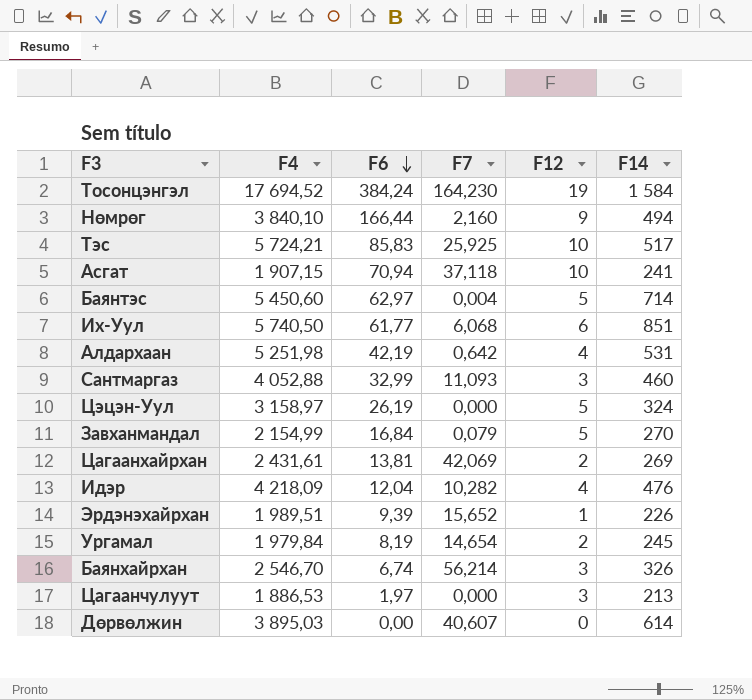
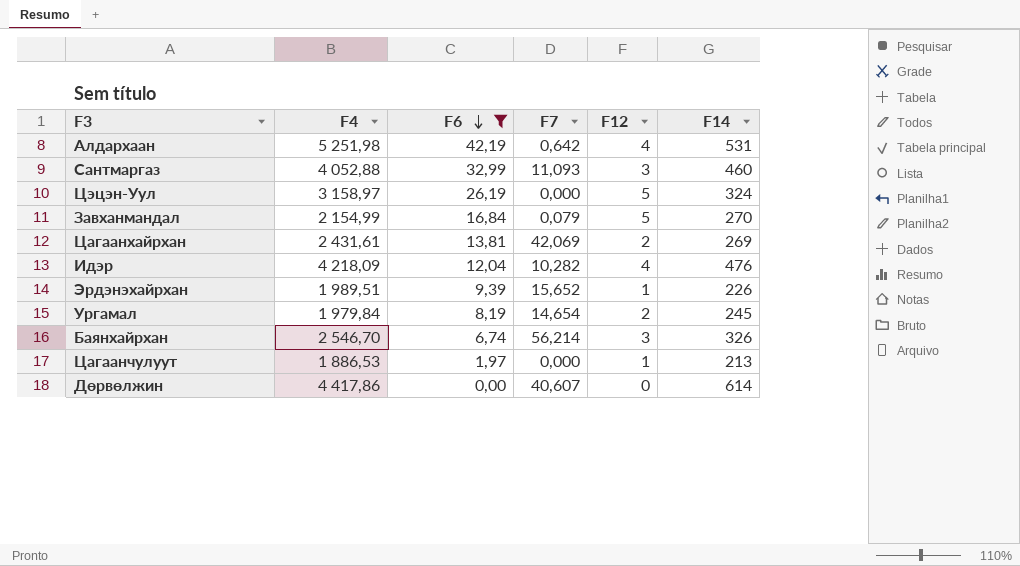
filter: none -> F6 <= 42,19
Цагаанчулуут | F12: 3 -> 1
Дөрвөлжин | F4: 3 895,03 -> 4 417,86

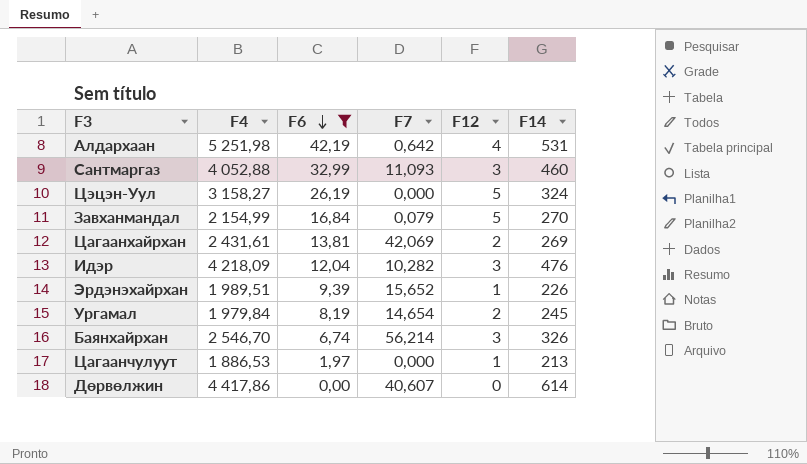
Цэцэн-Уул | F4: 3 158,97 -> 3 158,27
Идэр | F12: 4 -> 3

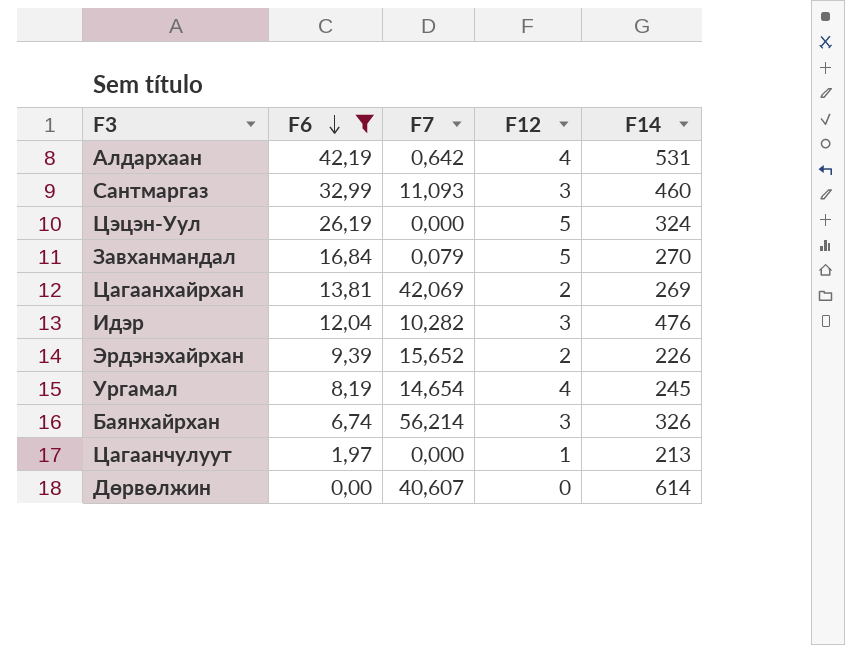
column F4 | position: 2 -> none
Эрдэнэхайрхан | F12: 1 -> 2
Ургамал | F12: 2 -> 4

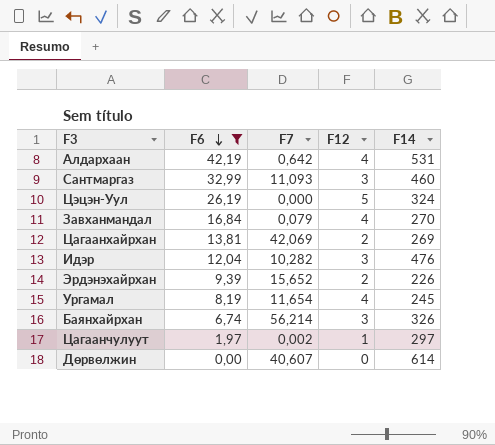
Завханмандал | F12: 5 -> 4
Ургамал | F7: 14,654 -> 11,654
Цагаанчулуут | F7: 0,000 -> 0,002
Цагаанчулуут | F14: 213 -> 297

